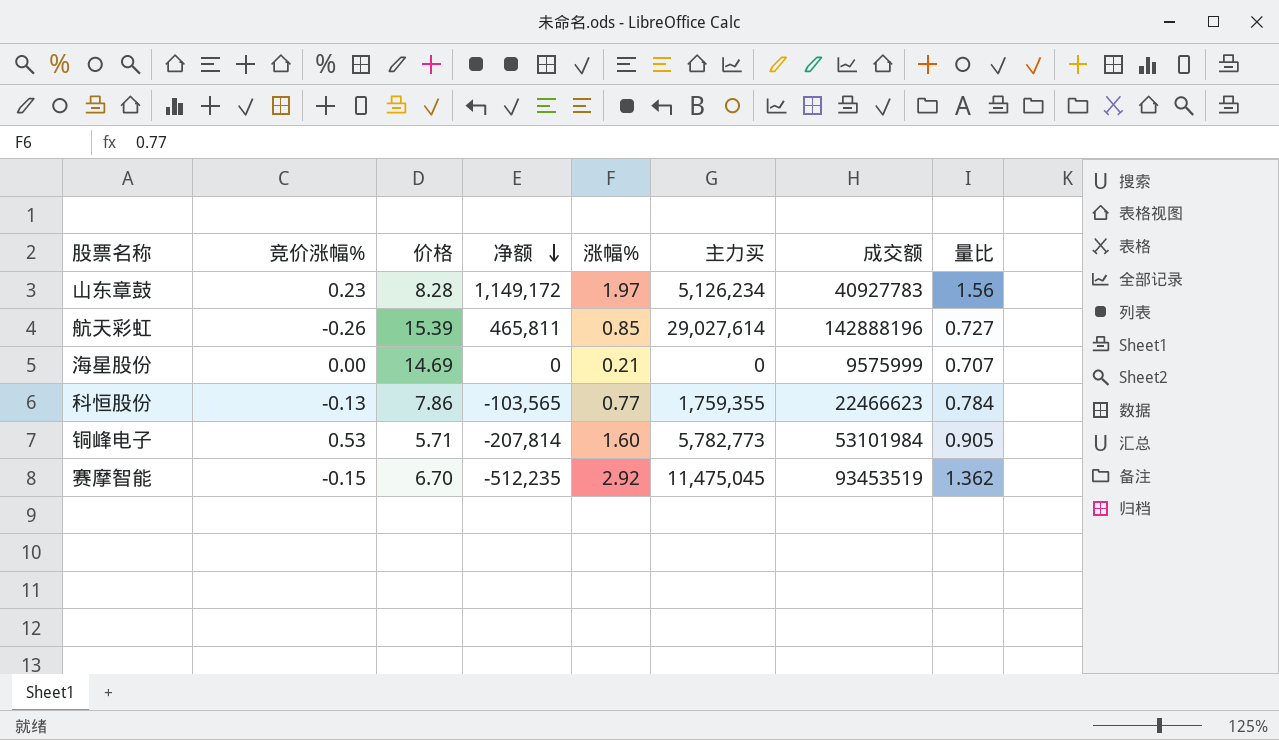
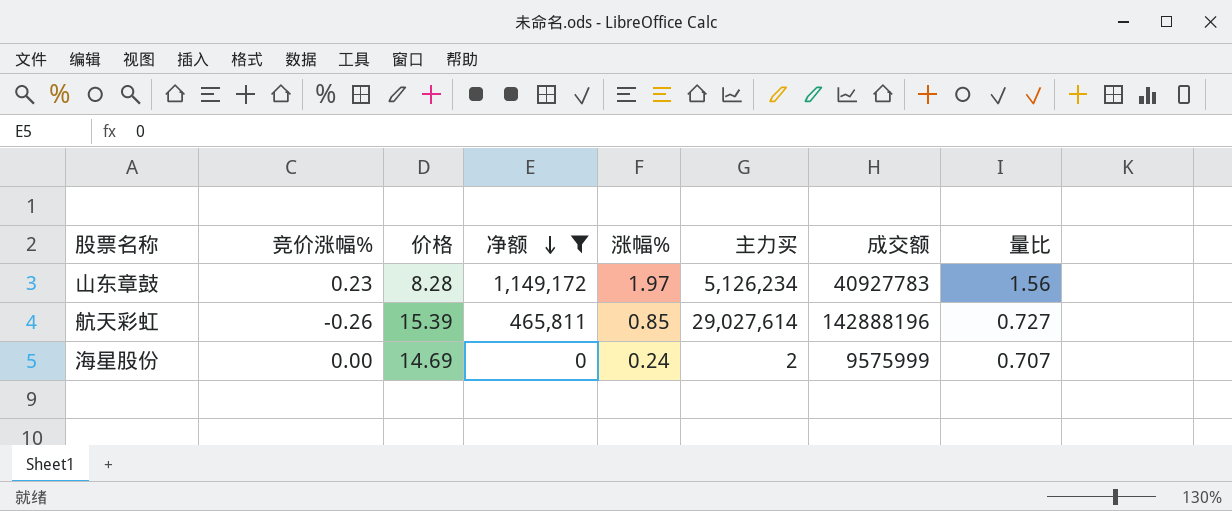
filter: none -> 净额 >= 0
海星股份 | 涨幅%: 0.21 -> 0.24
海星股份 | 主力买: 0 -> 2

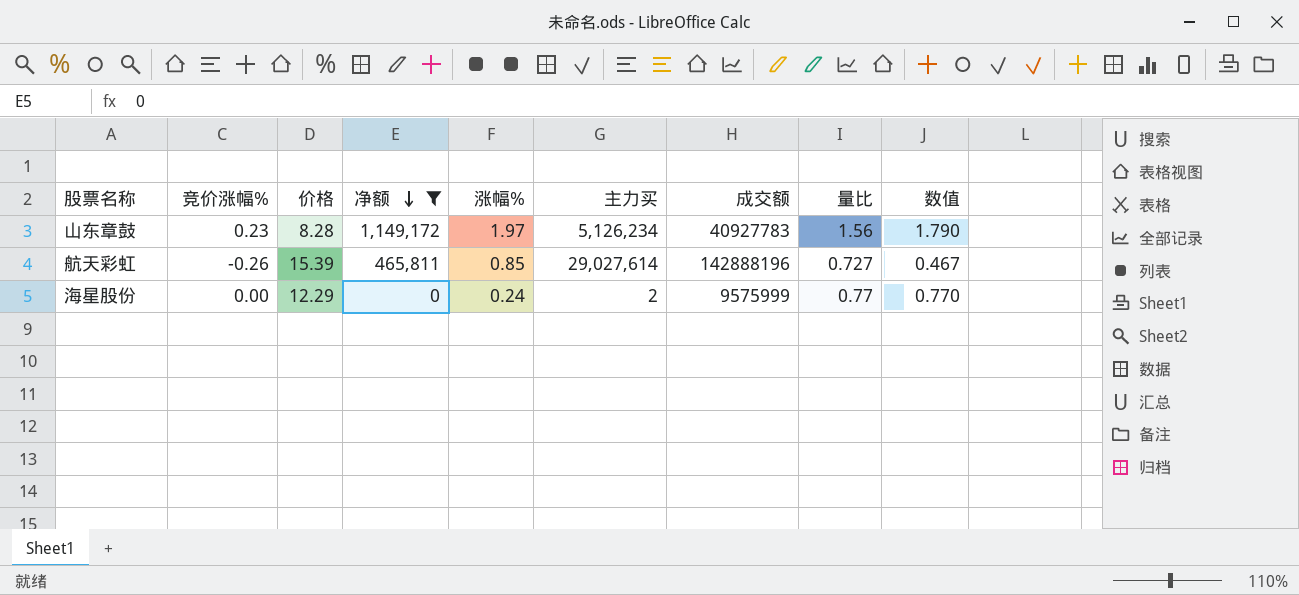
column 数值 | formula: none -> [竞价涨幅%] + [量比]
海星股份 | 价格: 14.69 -> 12.29
海星股份 | 量比: 0.707 -> 0.77

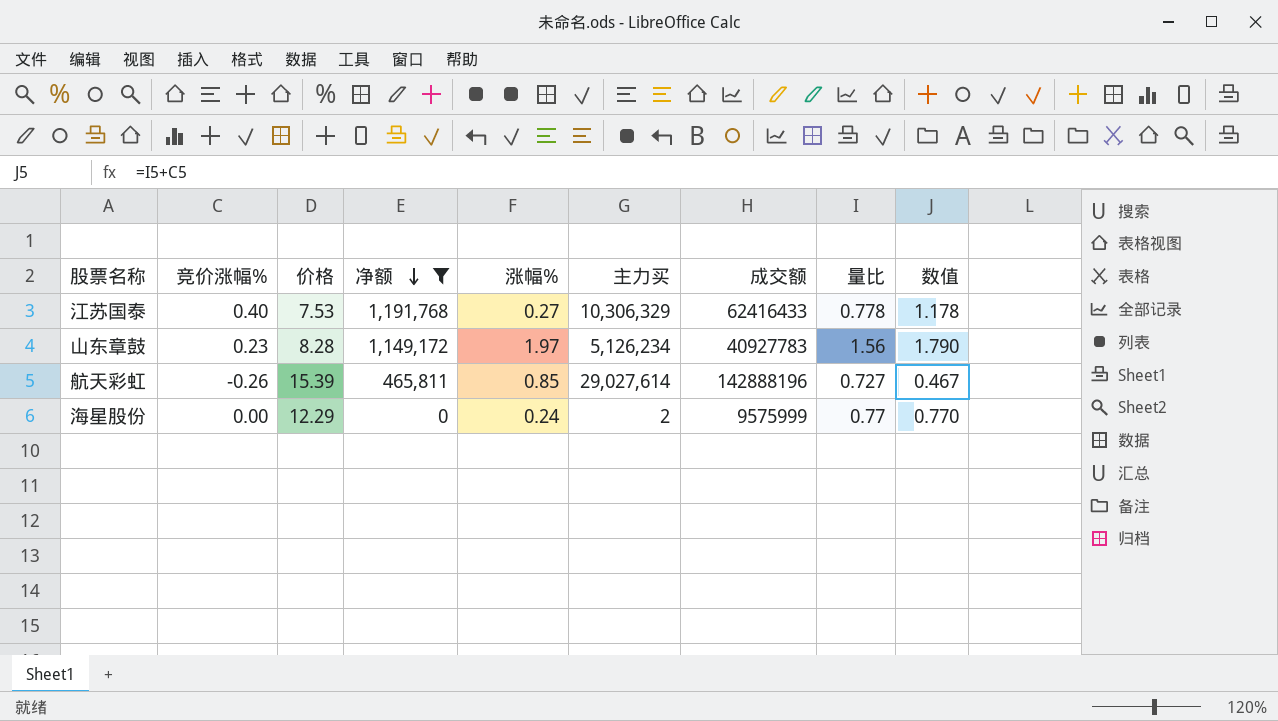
row 江苏国泰: none -> 0.40 | 7.53 | 1,191,768 | 0.27 | 10,306,329 | 62416433 | 0.778 | 1.178

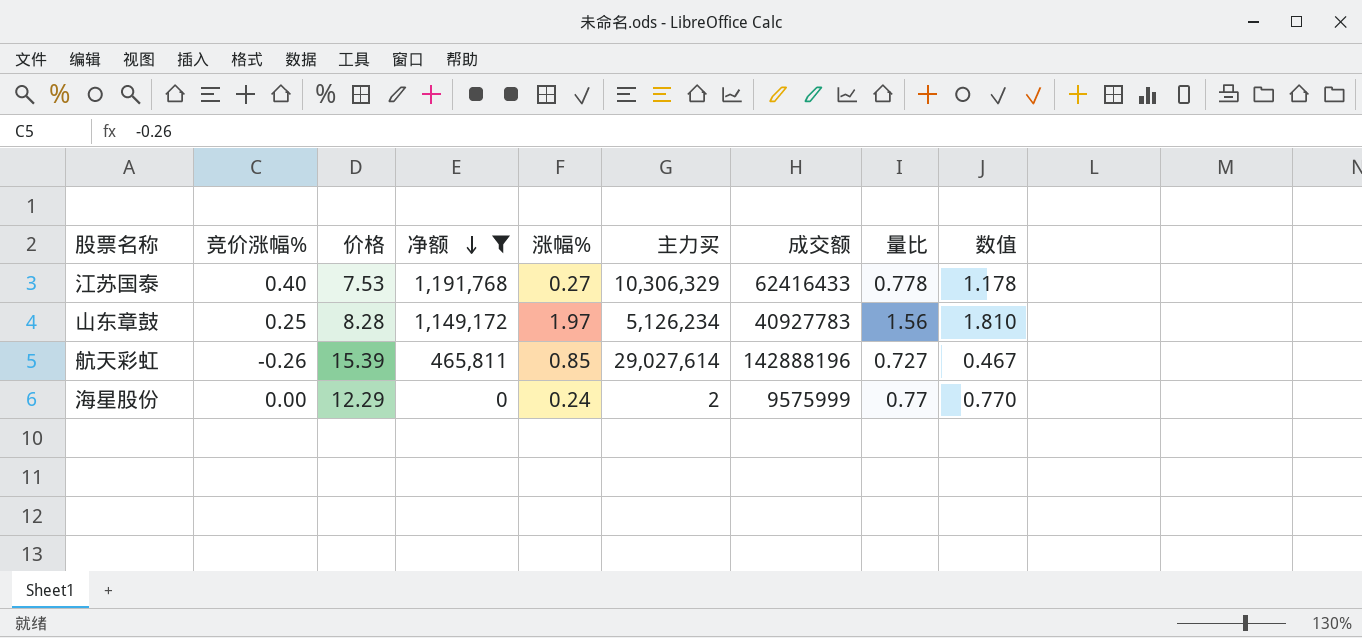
山东章鼓 | 竞价涨幅%: 0.23 -> 0.25
山东章鼓 | 数值: 1.790 -> 1.810

